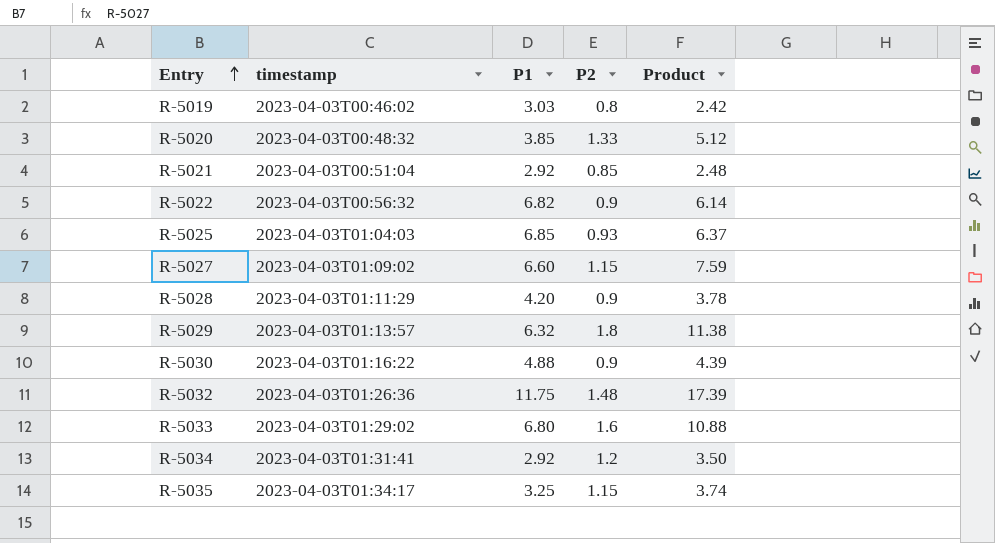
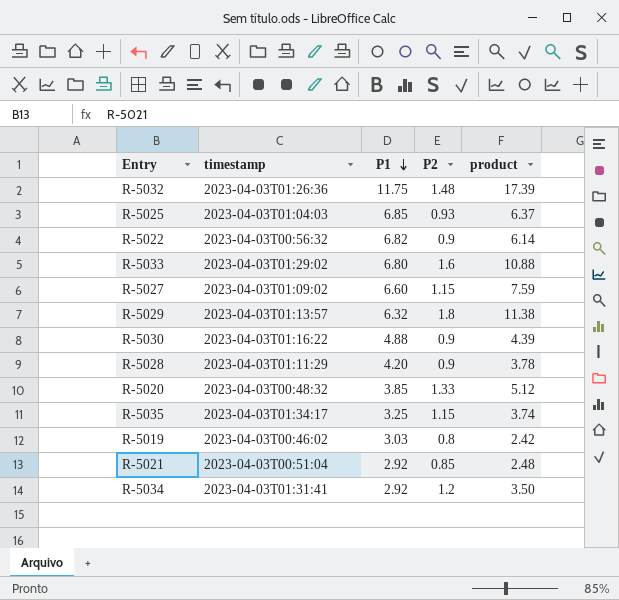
row order: Entry ascending -> P1 descending
column name: Product -> product

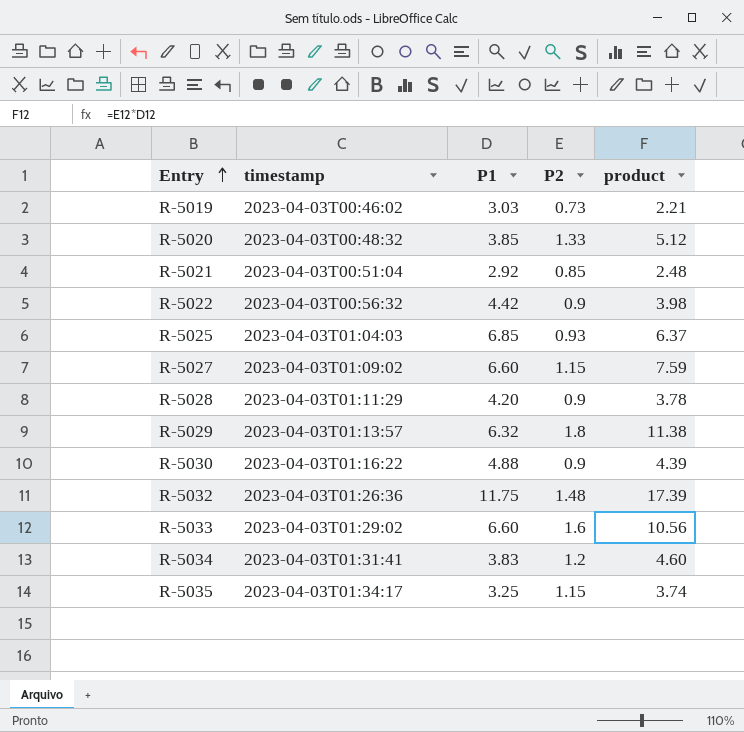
row order: P1 descending -> Entry ascending
R-5019 | P2: 0.8 -> 0.73
R-5019 | product: 2.42 -> 2.21
R-5022 | P1: 6.82 -> 4.42
R-5022 | product: 6.14 -> 3.98
R-5033 | P1: 6.80 -> 6.60
R-5033 | product: 10.88 -> 10.56
R-5034 | P1: 2.92 -> 3.83
R-5034 | product: 3.50 -> 4.60

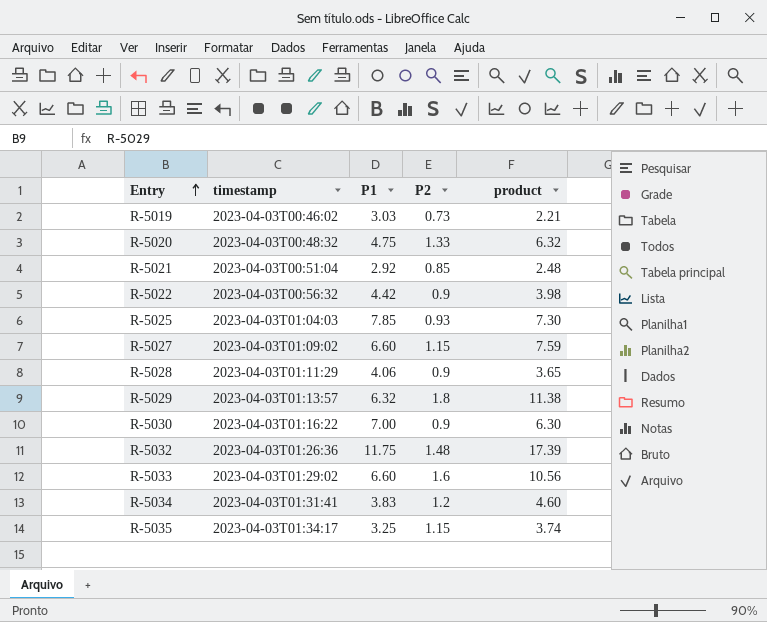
R-5020 | P1: 3.85 -> 4.75
R-5020 | product: 5.12 -> 6.32
R-5025 | P1: 6.85 -> 7.85
R-5025 | product: 6.37 -> 7.30
R-5028 | P1: 4.20 -> 4.06
R-5028 | product: 3.78 -> 3.65
R-5030 | P1: 4.88 -> 7.00
R-5030 | product: 4.39 -> 6.30

